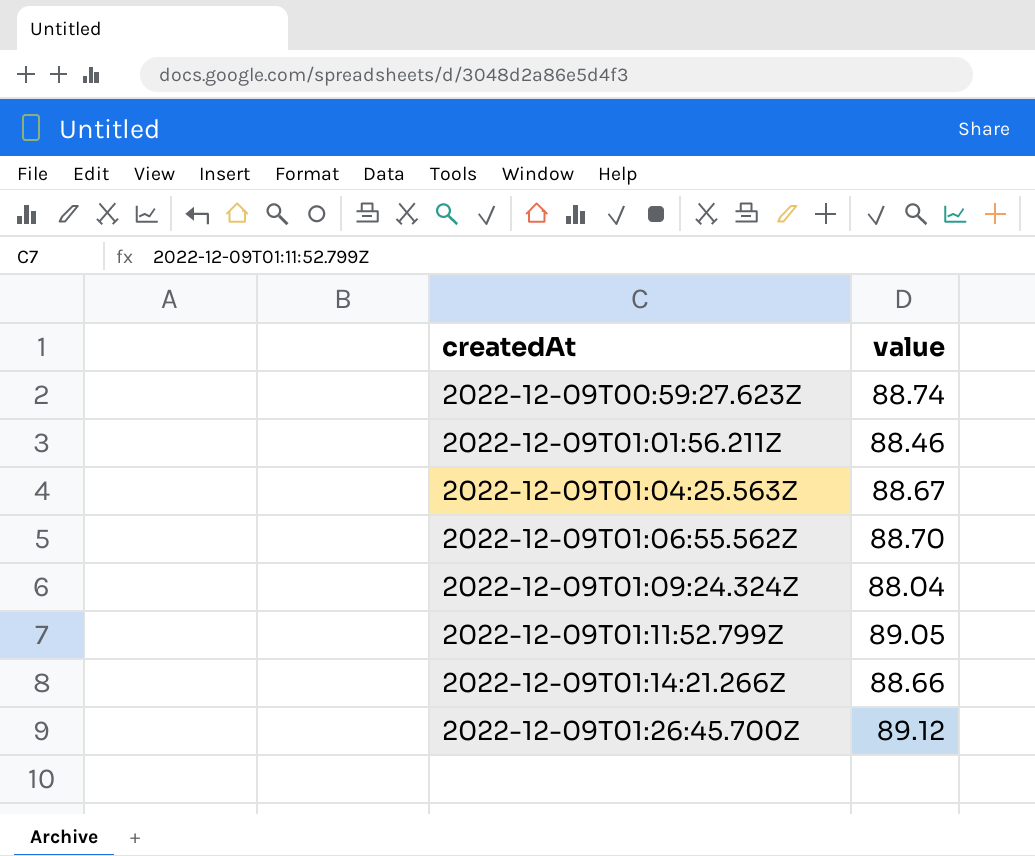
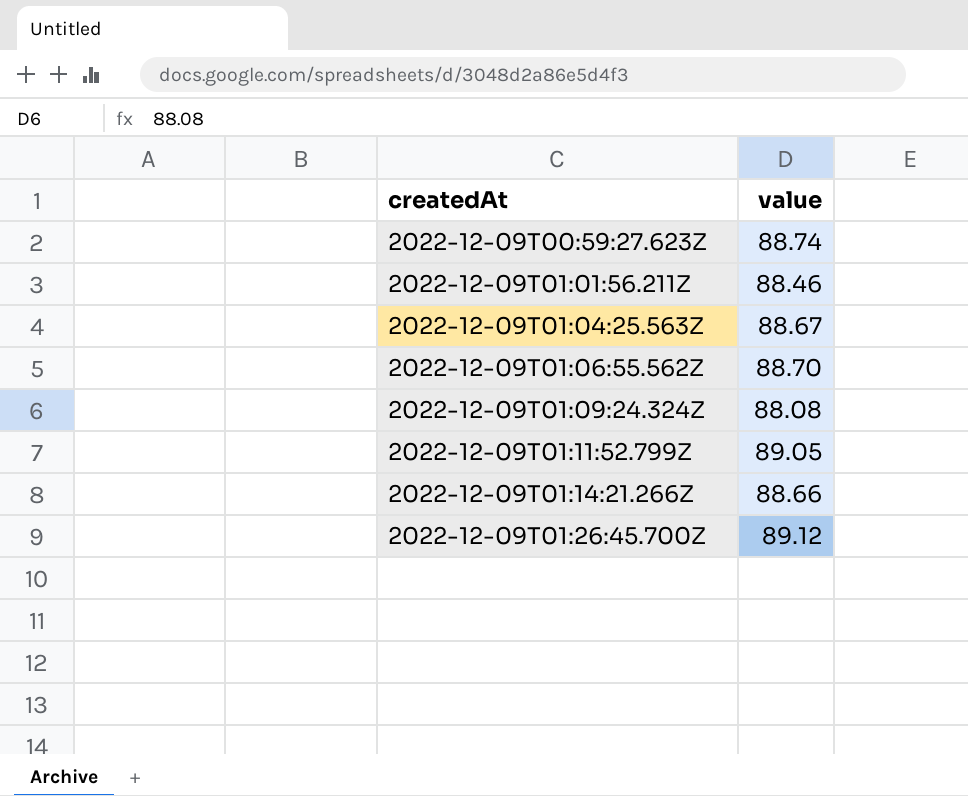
2022-12-09T01:09:24.324Z | value: 88.04 -> 88.08

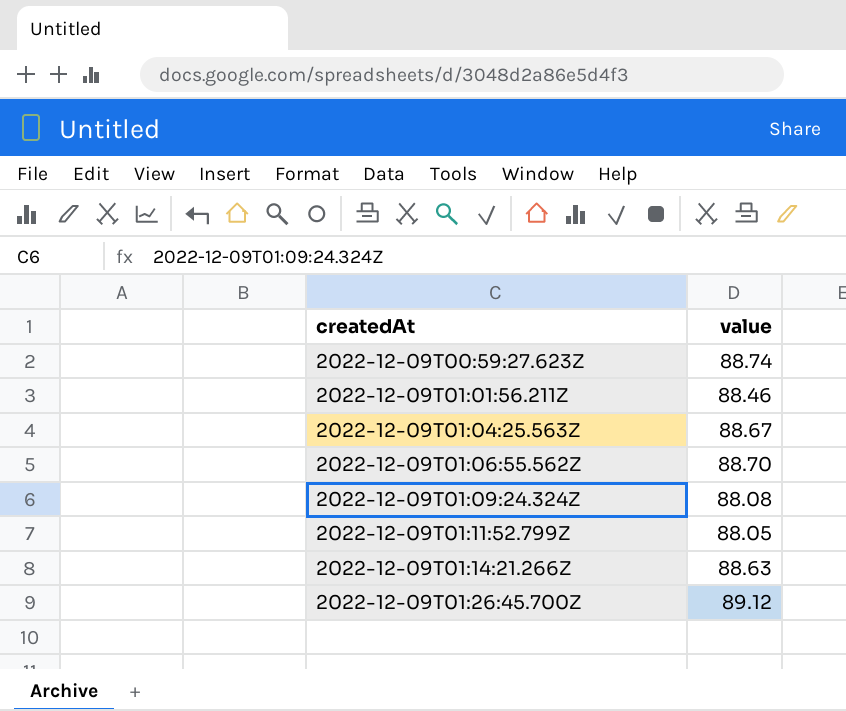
2022-12-09T01:11:52.799Z | value: 89.05 -> 88.05
2022-12-09T01:14:21.266Z | value: 88.66 -> 88.63

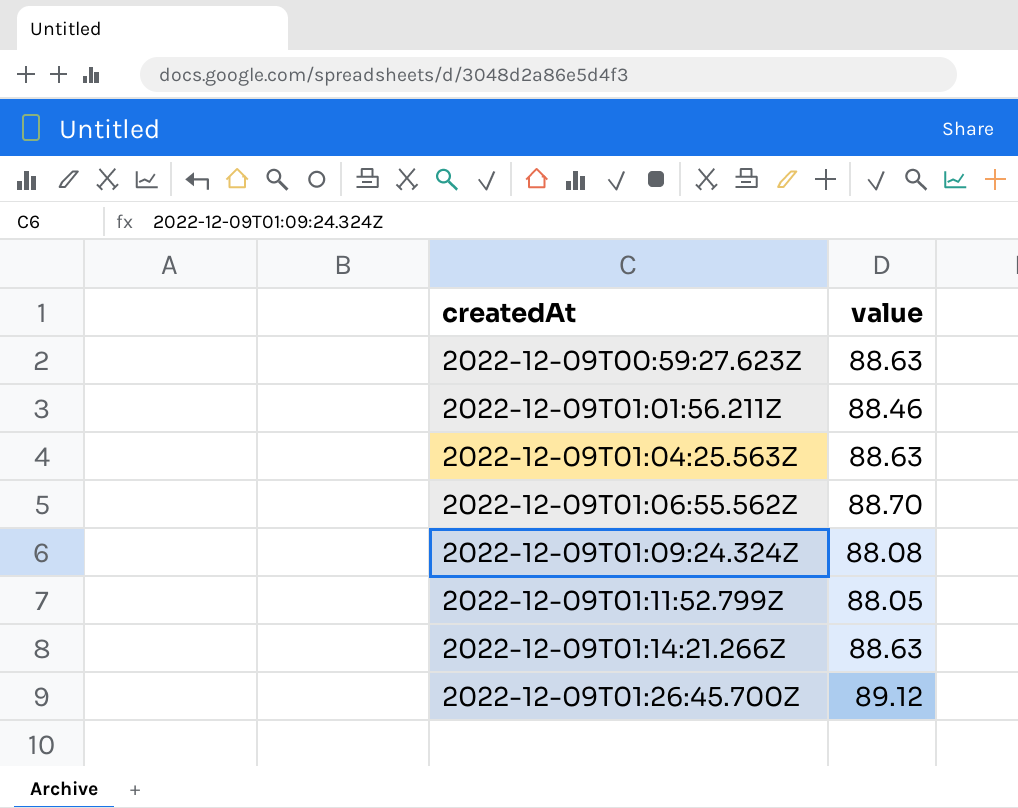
2022-12-09T00:59:27.623Z | value: 88.74 -> 88.63
2022-12-09T01:04:25.563Z | value: 88.67 -> 88.63

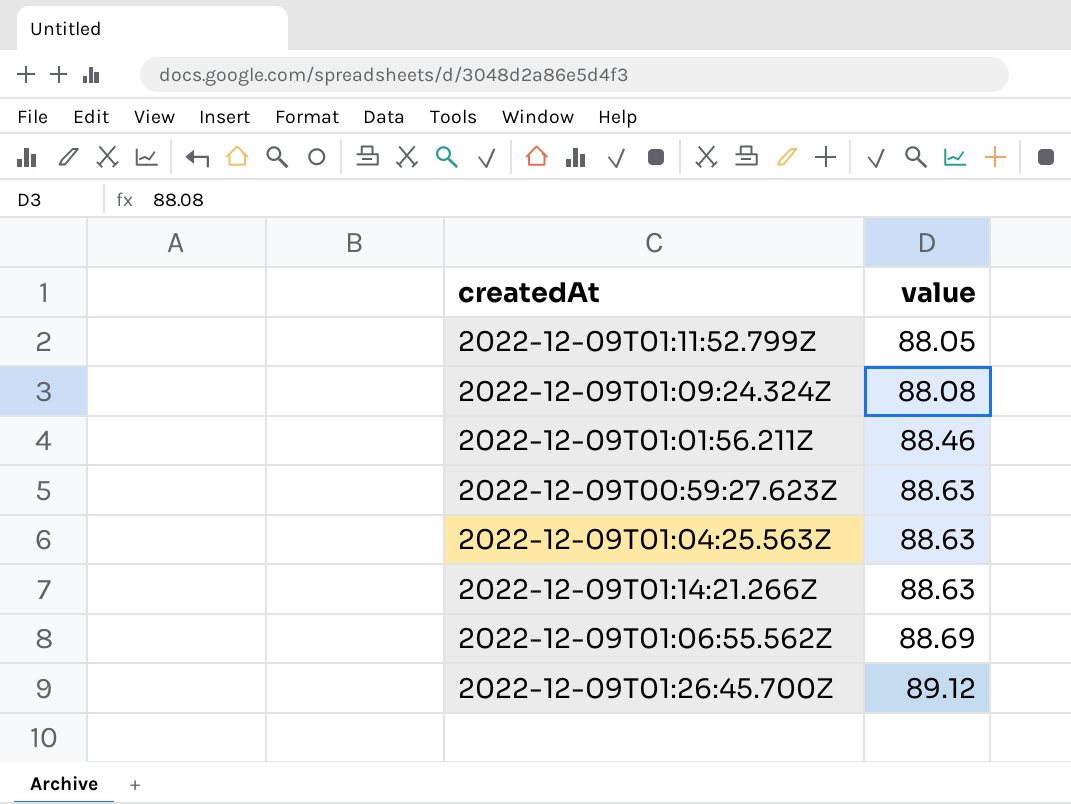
row order: createdAt ascending -> value ascending
2022-12-09T01:06:55.562Z | value: 88.70 -> 88.69

